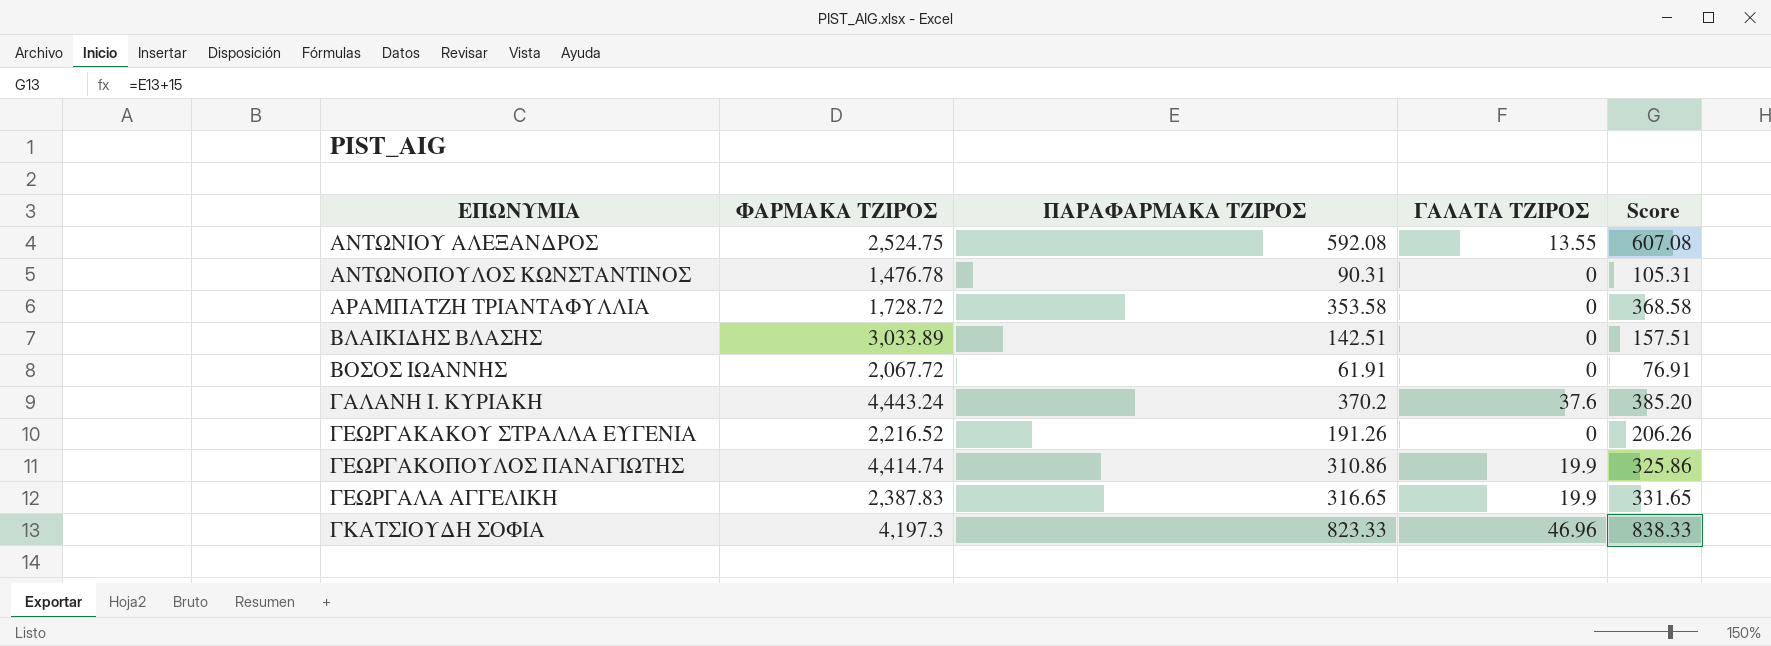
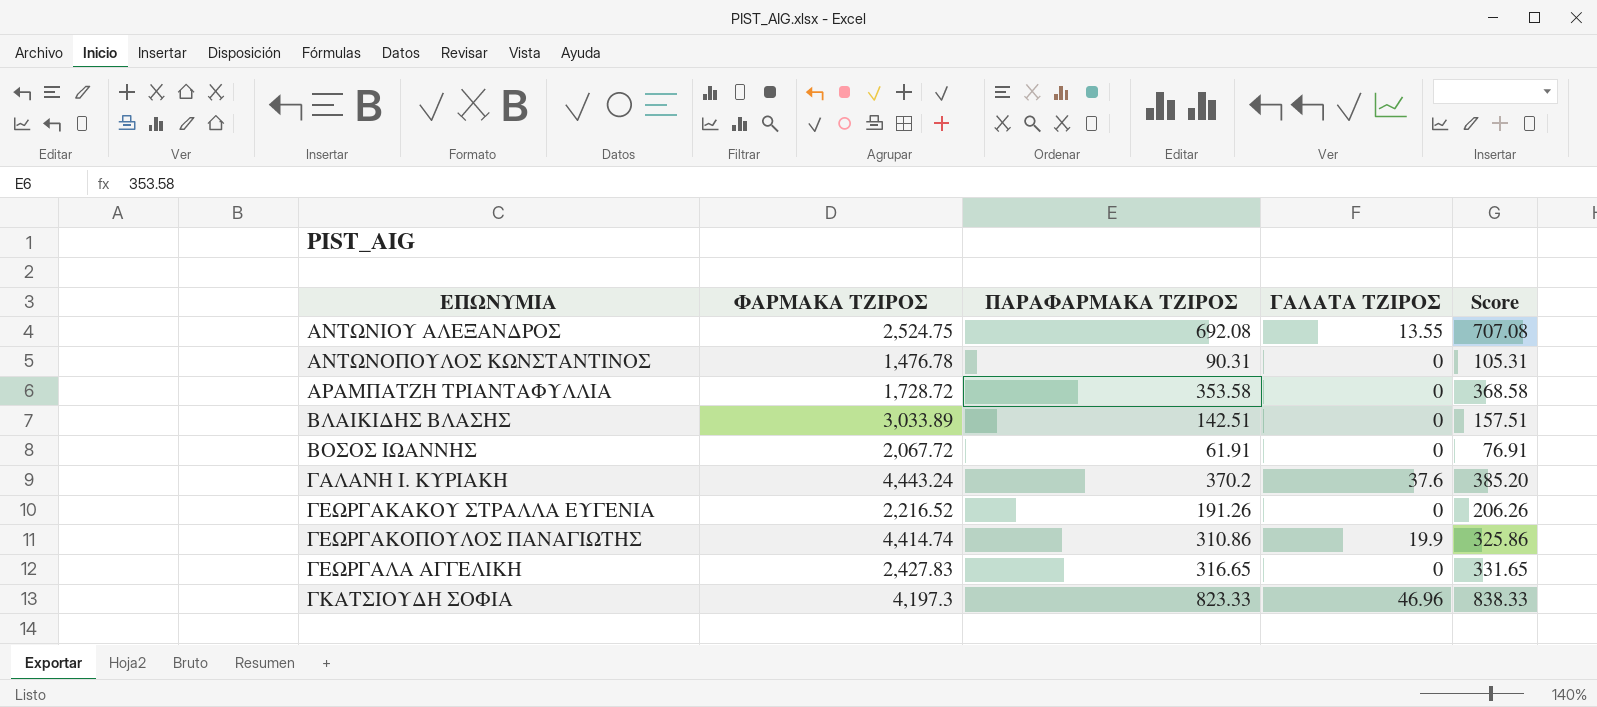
ΑΝΤΩΝΙΟΥ ΑΛΕΞΑΝΔΡΟΣ | ΠΑΡΑΦΑΡΜΑΚΑ ΤΖΙΡΟΣ: 592.08 -> 692.08
ΑΝΤΩΝΙΟΥ ΑΛΕΞΑΝΔΡΟΣ | Score: 607.08 -> 707.08
ΓΕΩΡΓΑΛΑ ΑΓΓΕΛΙΚΗ | ΦΑΡΜΑΚΑ ΤΖΙΡΟΣ: 2,387.83 -> 2,427.83
ΓΕΩΡΓΑΛΑ ΑΓΓΕΛΙΚΗ | ΓΑΛΑΤΑ ΤΖΙΡΟΣ: 19.9 -> 0

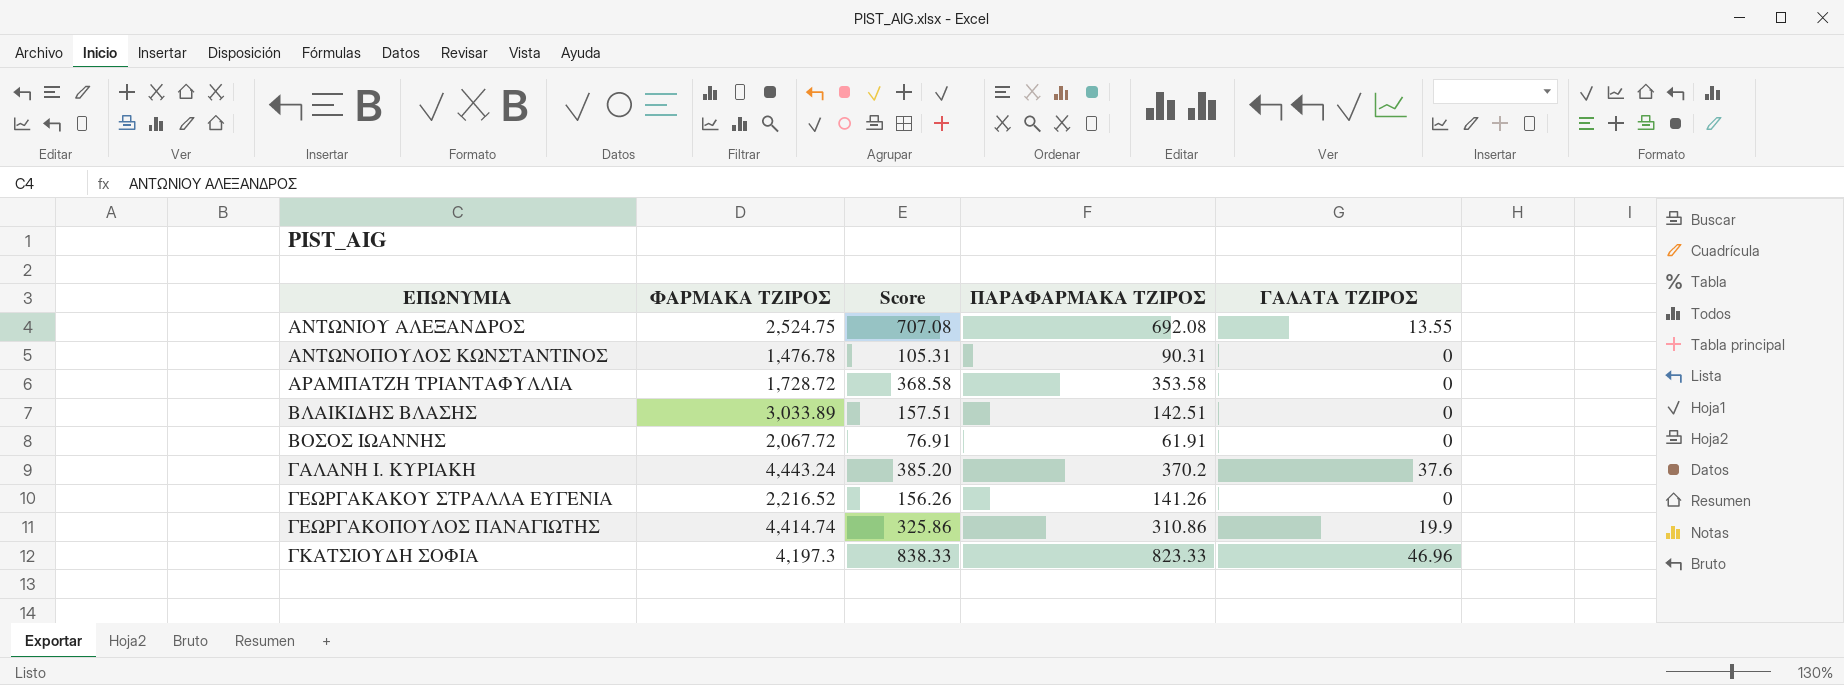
column Score | position: 5 -> 3
row ΓΕΩΡΓΑΛΑ ΑΓΓΕΛΙΚΗ: 2,427.83 | 316.65 | 0 | 331.65 -> none
ΓΕΩΡΓΑΚΑΚΟΥ ΣΤΡΑΛΛΑ ΕΥΓΕΝΙΑ | Score: 206.26 -> 156.26
ΓΕΩΡΓΑΚΑΚΟΥ ΣΤΡΑΛΛΑ ΕΥΓΕΝΙΑ | ΠΑΡΑΦΑΡΜΑΚΑ ΤΖΙΡΟΣ: 191.26 -> 141.26

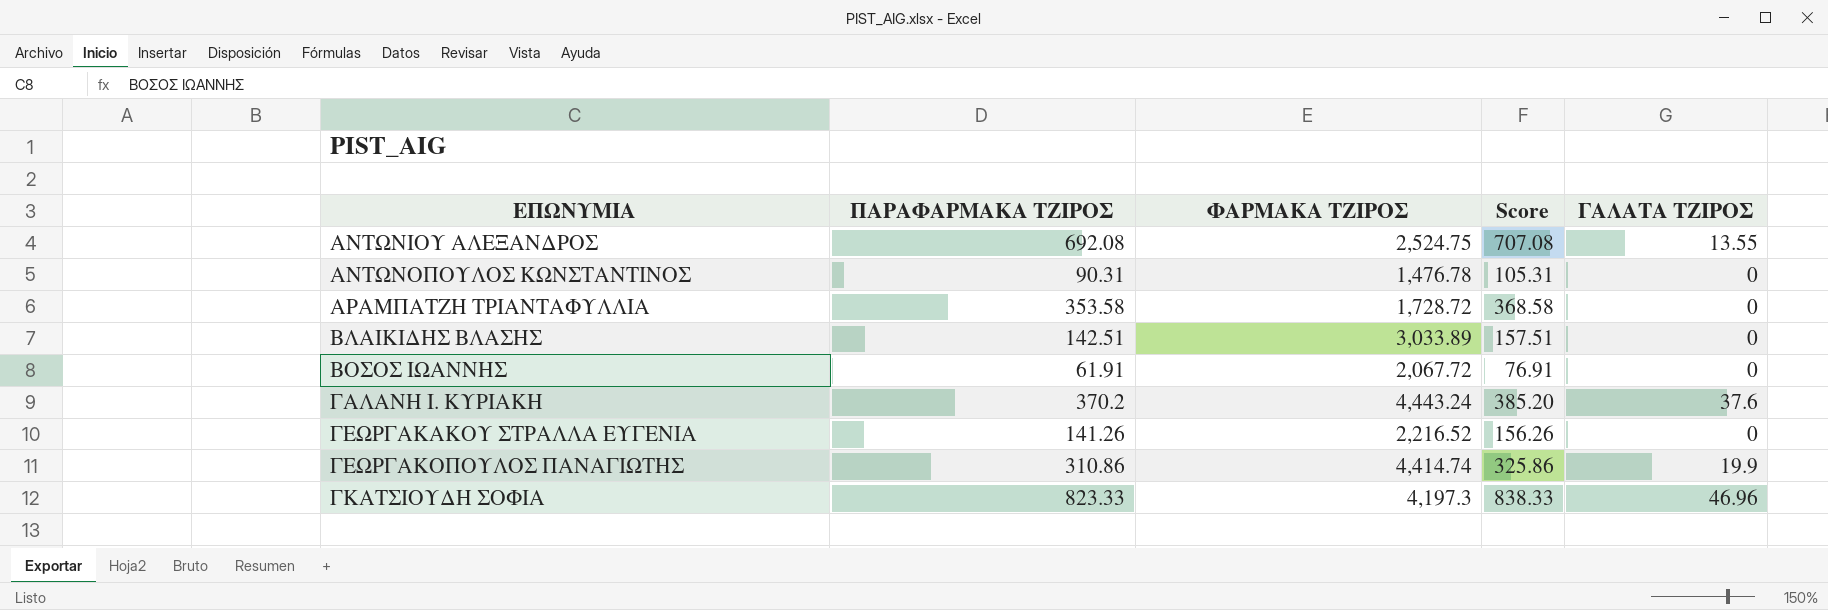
column ΠΑΡΑΦΑΡΜΑΚΑ ΤΖΙΡΟΣ | position: 4 -> 2

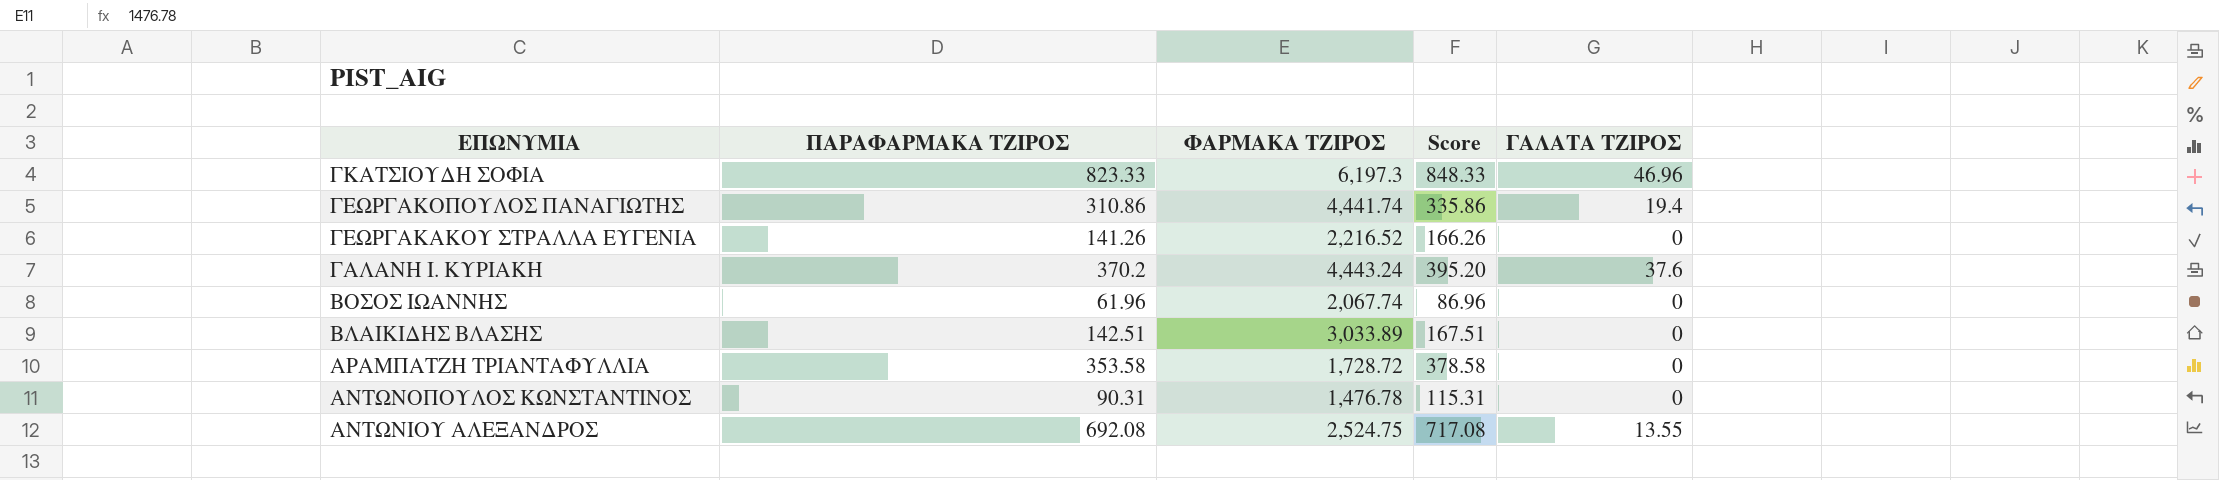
row order: ΕΠΩΝΥΜΙΑ ascending -> ΕΠΩΝΥΜΙΑ descending
column Score | formula: [ΠΑΡΑΦΑΡΜΑΚΑ ΤΖΙΡΟΣ] + 15 -> [ΠΑΡΑΦΑΡΜΑΚΑ ΤΖΙΡΟΣ] + 25
ΓΚΑΤΣΙΟΥΔΗ ΣΟΦΙΑ | ΦΑΡΜΑΚΑ ΤΖΙΡΟΣ: 4,197.3 -> 6,197.3
ΓΕΩΡΓΑΚΟΠΟΥΛΟΣ ΠΑΝΑΓΙΩΤΗΣ | ΦΑΡΜΑΚΑ ΤΖΙΡΟΣ: 4,414.74 -> 4,441.74
ΓΕΩΡΓΑΚΟΠΟΥΛΟΣ ΠΑΝΑΓΙΩΤΗΣ | ΓΑΛΑΤΑ ΤΖΙΡΟΣ: 19.9 -> 19.4
ΒΟΣΟΣ ΙΩΑΝΝΗΣ | ΠΑΡΑΦΑΡΜΑΚΑ ΤΖΙΡΟΣ: 61.91 -> 61.96
ΒΟΣΟΣ ΙΩΑΝΝΗΣ | ΦΑΡΜΑΚΑ ΤΖΙΡΟΣ: 2,067.72 -> 2,067.74

